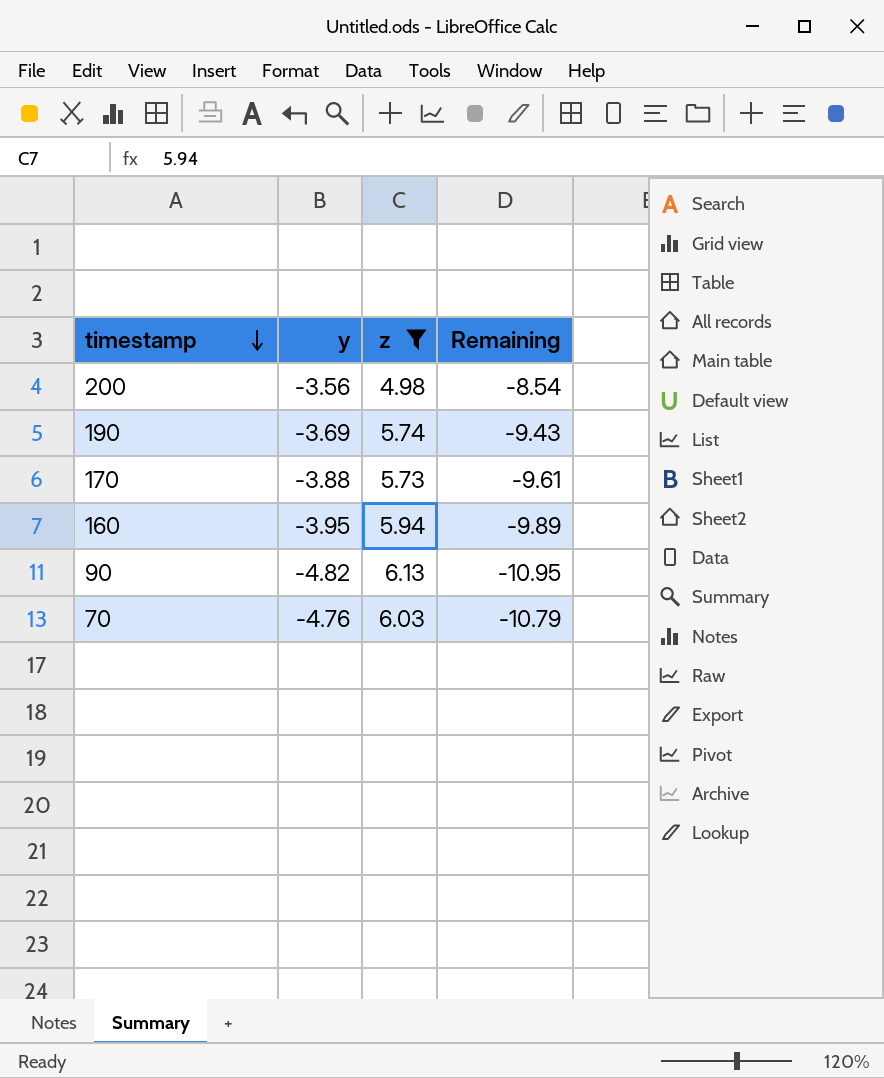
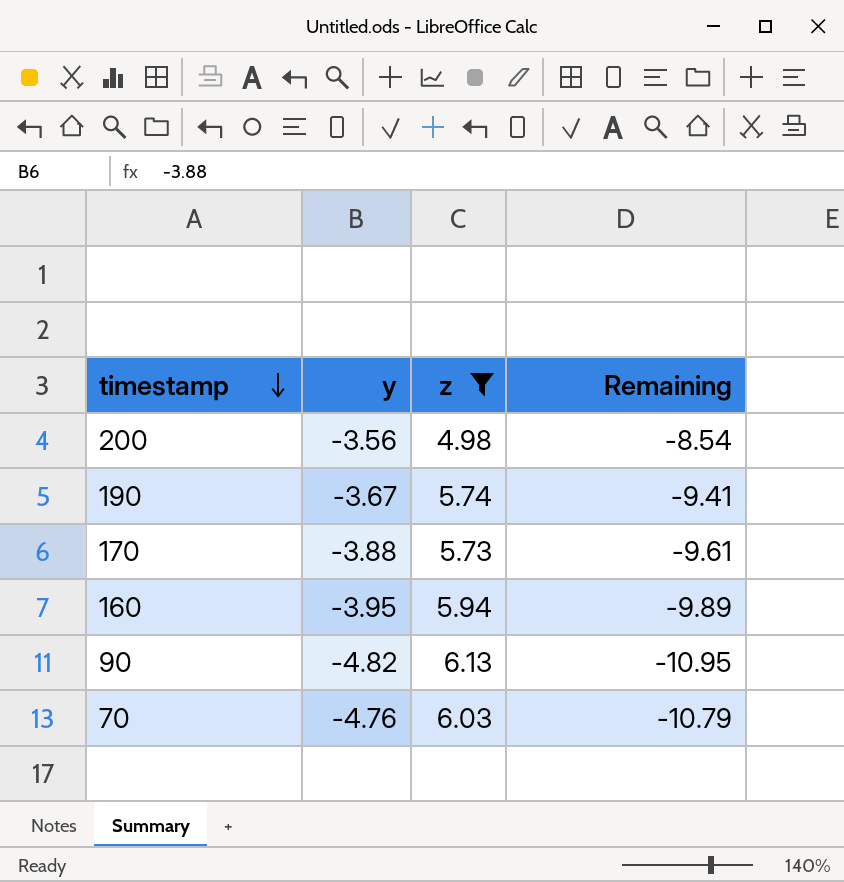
190 | y: -3.69 -> -3.67
190 | Remaining: -9.43 -> -9.41

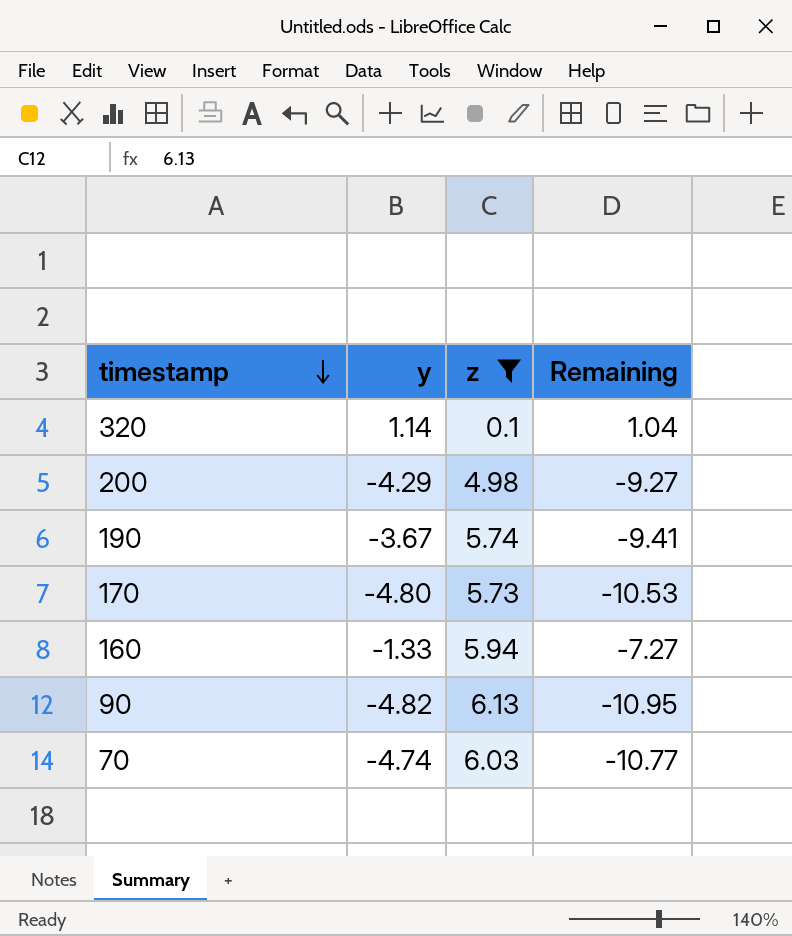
row 320: none -> 1.14 | 0.1 | 1.04
200 | y: -3.56 -> -4.29
200 | Remaining: -8.54 -> -9.27
170 | y: -3.88 -> -4.80
170 | Remaining: -9.61 -> -10.53
160 | y: -3.95 -> -1.33
160 | Remaining: -9.89 -> -7.27
70 | y: -4.76 -> -4.74
70 | Remaining: -10.79 -> -10.77

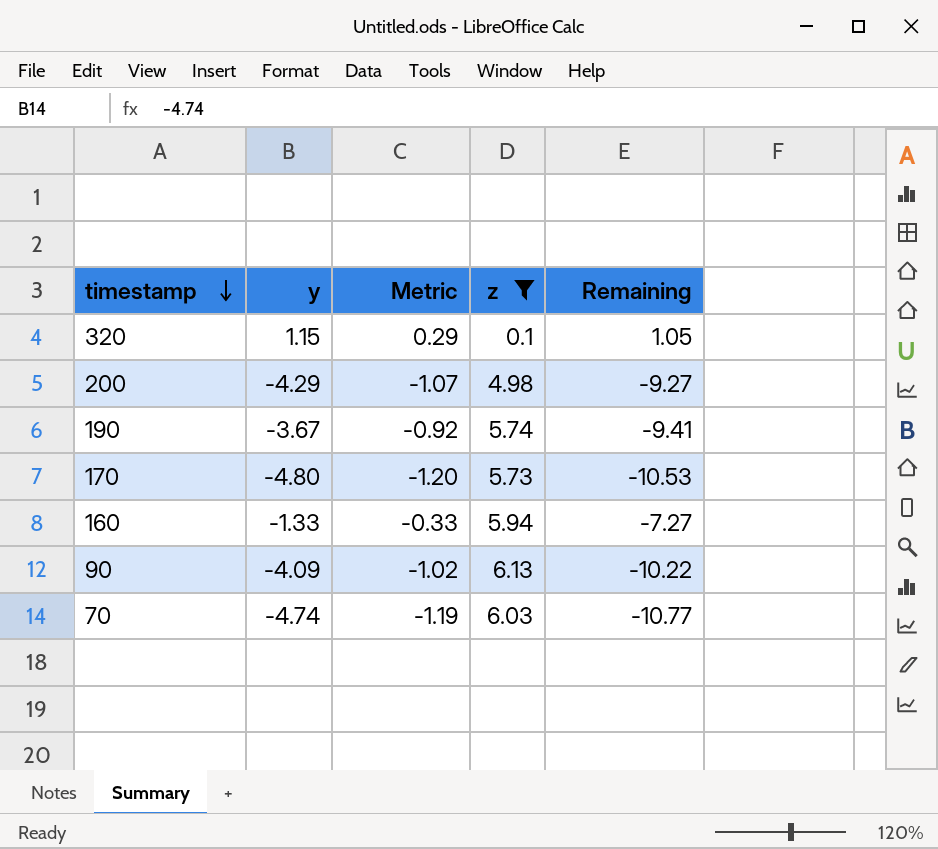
column Metric | formula: none -> [y] * 0.25
320 | y: 1.14 -> 1.15
320 | Remaining: 1.04 -> 1.05
90 | y: -4.82 -> -4.09
90 | Remaining: -10.95 -> -10.22

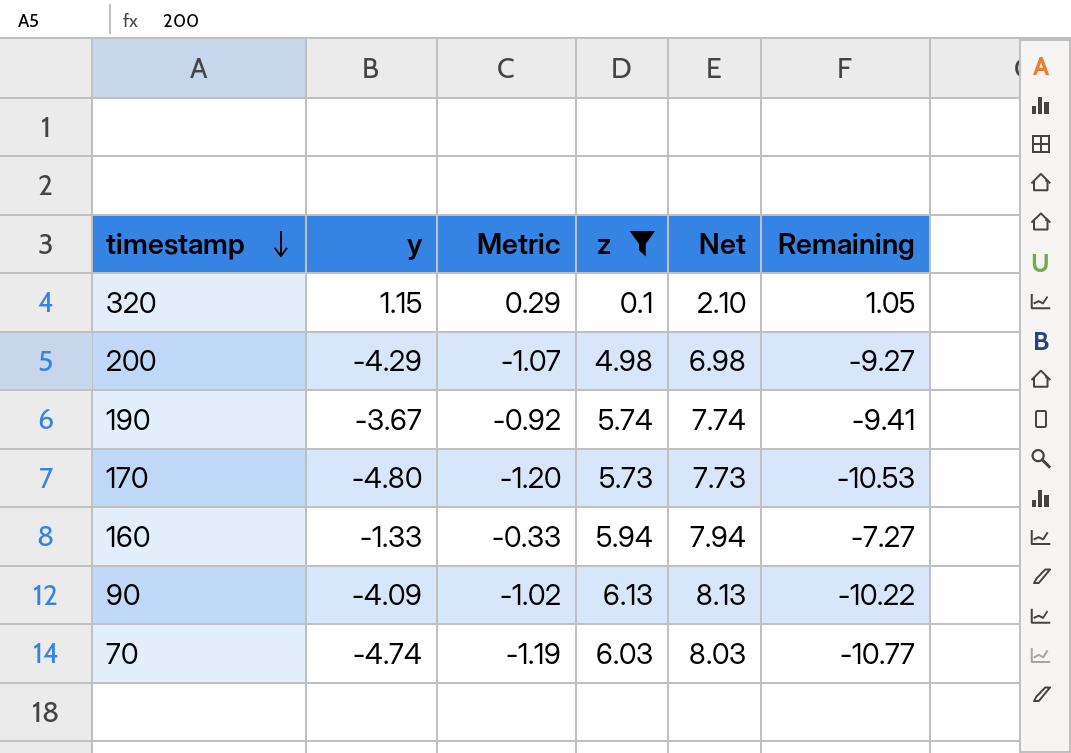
column Net | formula: none -> [z] + 2

